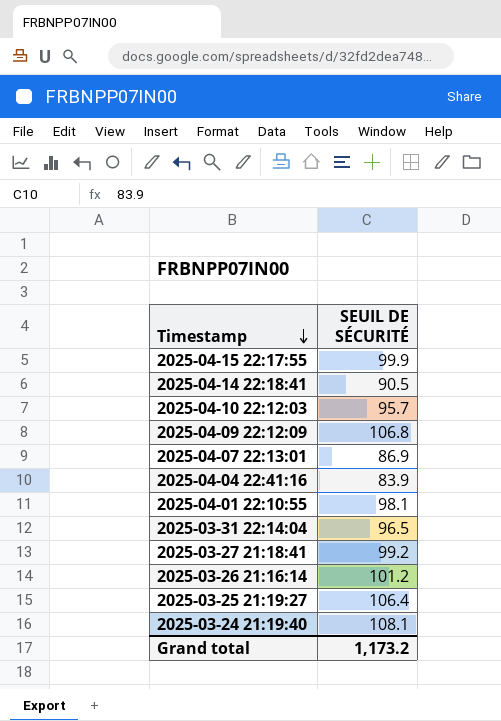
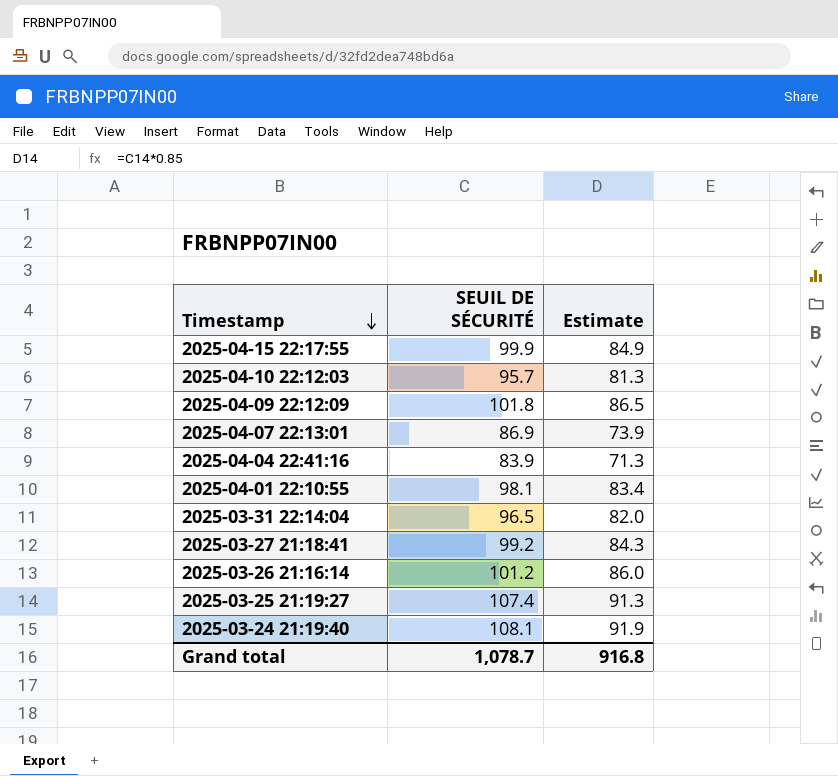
column Estimate | formula: none -> [SEUIL DE SÉCURITÉ] * 0.85
row 2025-04-14 22:18:41: 90.5 -> none
2025-04-09 22:12:09 | SEUIL DE SÉCURITÉ: 106.8 -> 101.8
2025-03-25 21:19:27 | SEUIL DE SÉCURITÉ: 106.4 -> 107.4
Grand total | SEUIL DE SÉCURITÉ: 1,173.2 -> 1,078.7

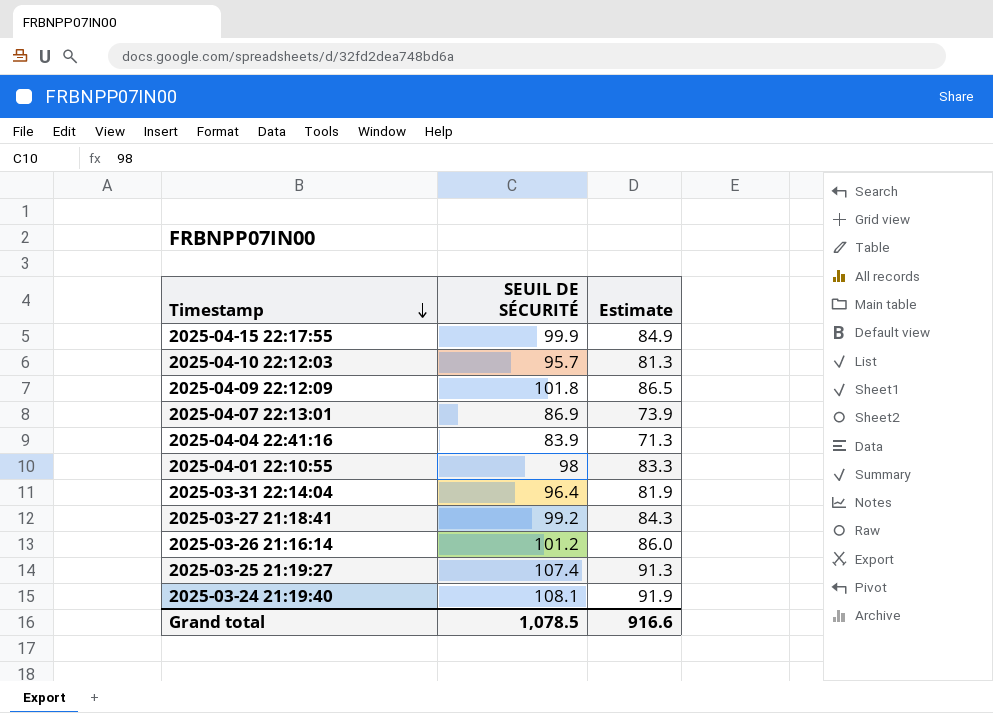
2025-04-01 22:10:55 | SEUIL DE SÉCURITÉ: 98.1 -> 98
2025-04-01 22:10:55 | Estimate: 83.4 -> 83.3
2025-03-31 22:14:04 | SEUIL DE SÉCURITÉ: 96.5 -> 96.4
2025-03-31 22:14:04 | Estimate: 82.0 -> 81.9
Grand total | SEUIL DE SÉCURITÉ: 1,078.7 -> 1,078.5
Grand total | Estimate: 916.8 -> 916.6

